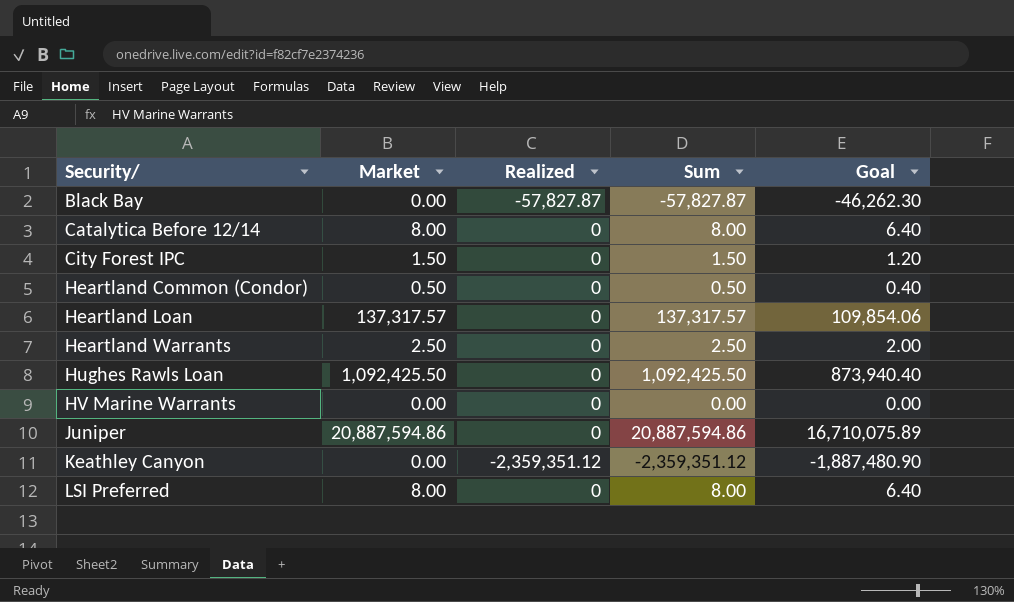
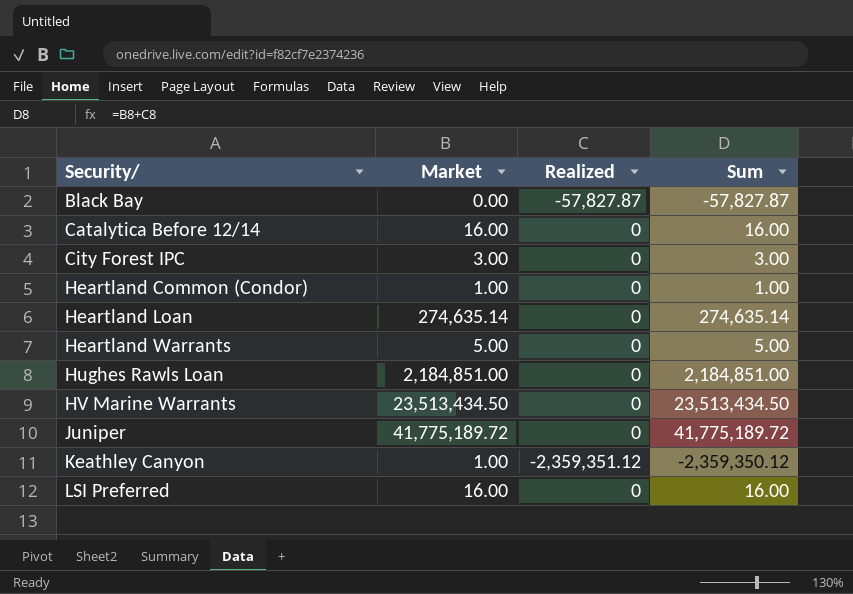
column Goal | formula: [Sum] * 0.8 -> none
Catalytica Before 12/14 | Market: 8.00 -> 16.00
Catalytica Before 12/14 | Sum: 8.00 -> 16.00
City Forest IPC | Market: 1.50 -> 3.00
City Forest IPC | Sum: 1.50 -> 3.00
Heartland Common (Condor) | Market: 0.50 -> 1.00
Heartland Common (Condor) | Sum: 0.50 -> 1.00
Heartland Loan | Market: 137,317.57 -> 274,635.14
Heartland Loan | Sum: 137,317.57 -> 274,635.14
Heartland Warrants | Market: 2.50 -> 5.00
Heartland Warrants | Sum: 2.50 -> 5.00
Hughes Rawls Loan | Market: 1,092,425.50 -> 2,184,851.00
Hughes Rawls Loan | Sum: 1,092,425.50 -> 2,184,851.00
HV Marine Warrants | Market: 0.00 -> 23,513,434.50
HV Marine Warrants | Sum: 0.00 -> 23,513,434.50
Juniper | Market: 20,887,594.86 -> 41,775,189.72
Juniper | Sum: 20,887,594.86 -> 41,775,189.72
Keathley Canyon | Market: 0.00 -> 1.00
Keathley Canyon | Sum: -2,359,351.12 -> -2,359,350.12
LSI Preferred | Market: 8.00 -> 16.00
LSI Preferred | Sum: 8.00 -> 16.00

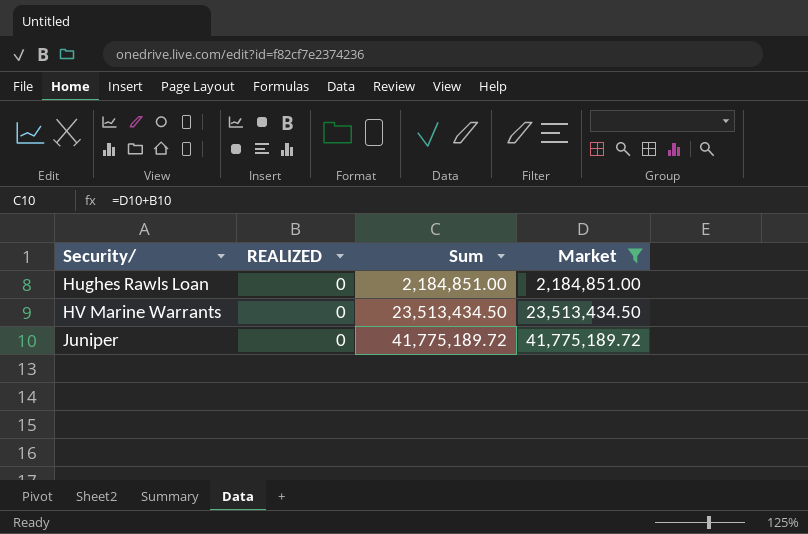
filter: none -> Market >= 2,184,851.00
column name: Realized -> REALIZED
column Market | position: 2 -> 4

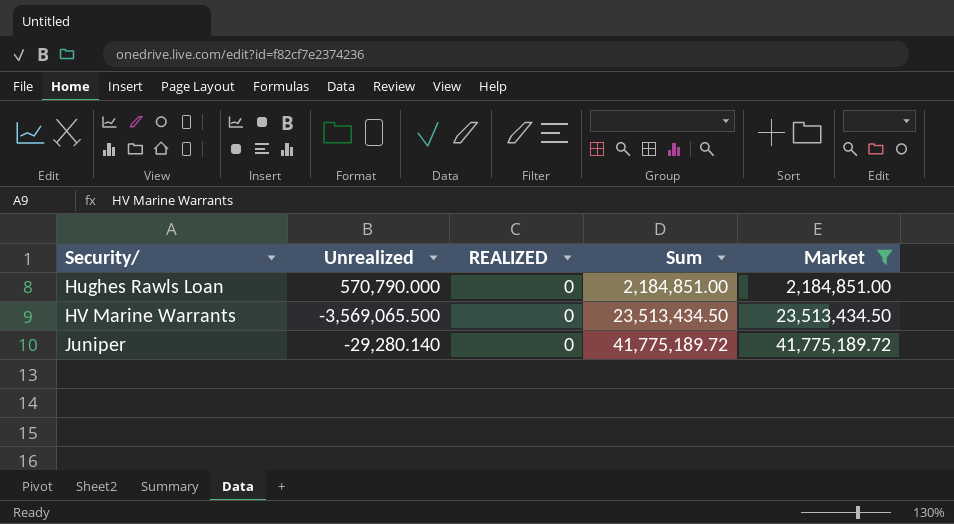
column Unrealized | position: none -> 2

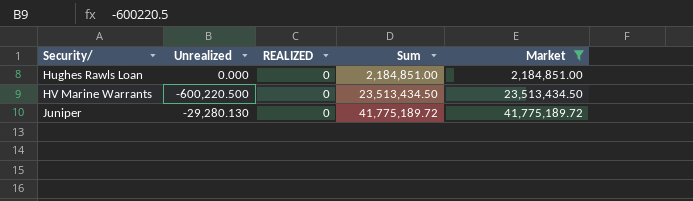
Hughes Rawls Loan | Unrealized: 570,790.000 -> 0.000
HV Marine Warrants | Unrealized: -3,569,065.500 -> -600,220.500
Juniper | Unrealized: -29,280.140 -> -29,280.130

